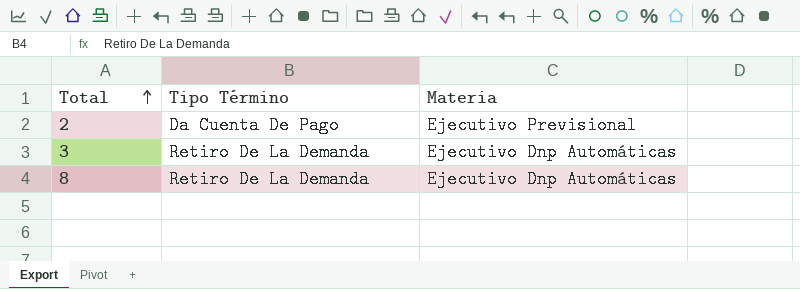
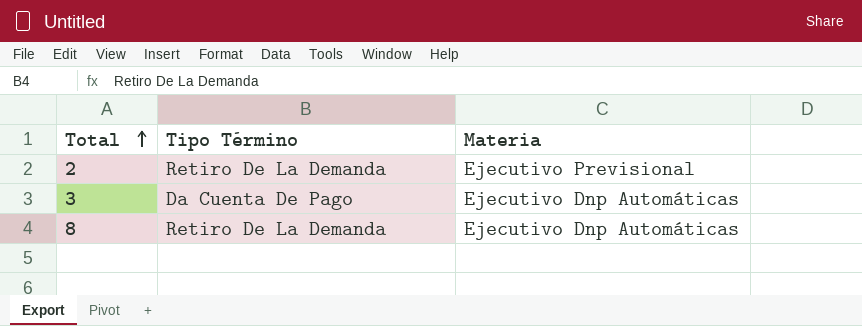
2 | Tipo Término: Da Cuenta De Pago -> Retiro De La Demanda
3 | Tipo Término: Retiro De La Demanda -> Da Cuenta De Pago

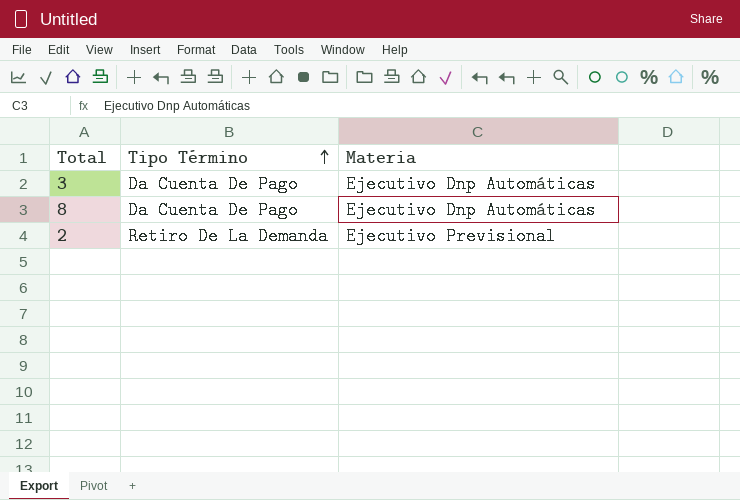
row order: Total ascending -> Tipo Término ascending
8 | Tipo Término: Retiro De La Demanda -> Da Cuenta De Pago

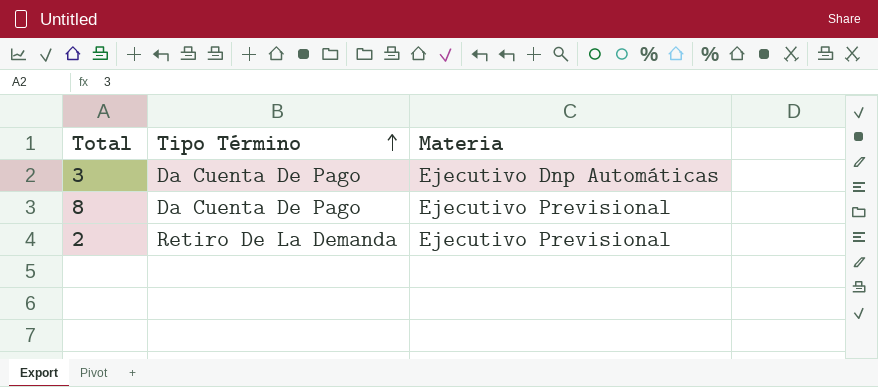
8 | Materia: Ejecutivo Dnp Automáticas -> Ejecutivo Previsional

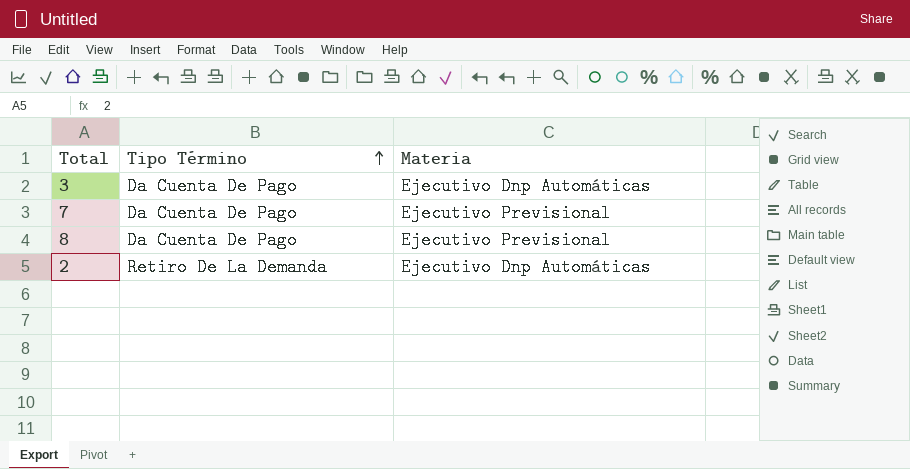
row 7: none -> Da Cuenta De Pago | Ejecutivo Previsional
2 | Materia: Ejecutivo Previsional -> Ejecutivo Dnp Automáticas

